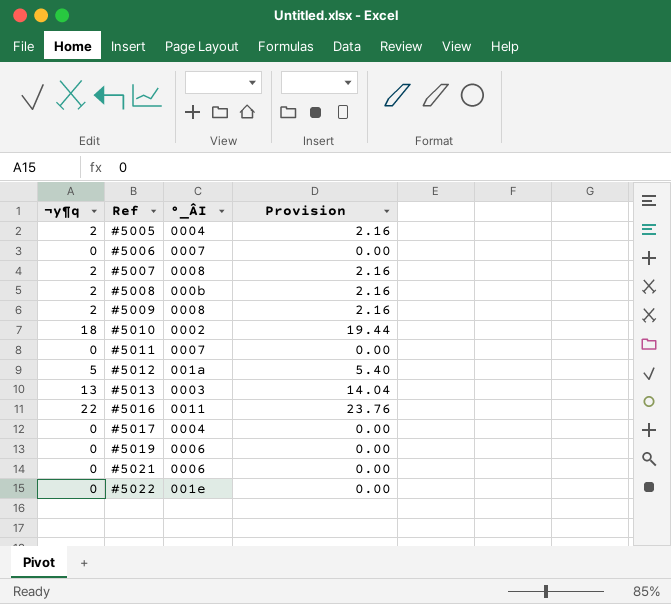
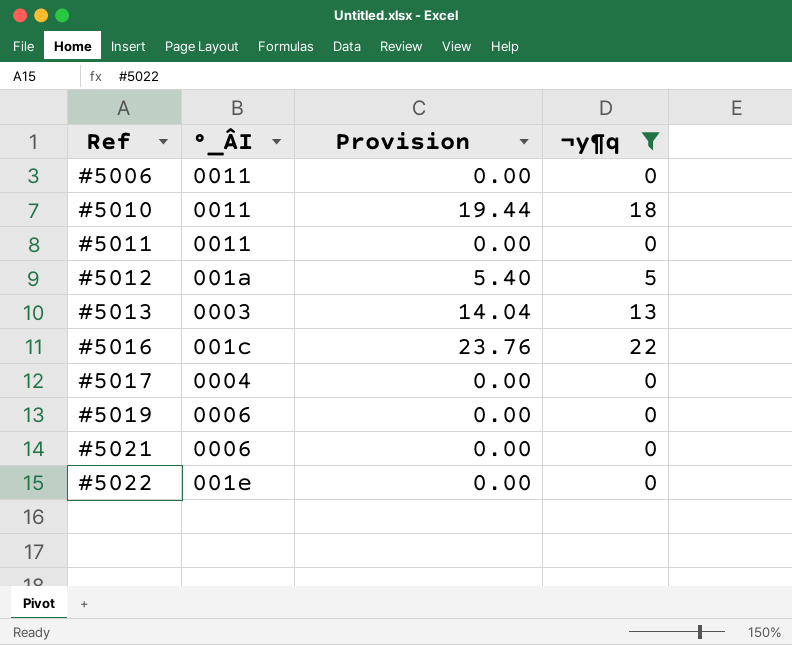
filter: none -> ¬y¶q != 2
column ¬y¶q | position: 1 -> 4
#5006 | °_ÂI: 0007 -> 0011
#5010 | °_ÂI: 0002 -> 0011
#5011 | °_ÂI: 0007 -> 0011
#5016 | °_ÂI: 0011 -> 001c

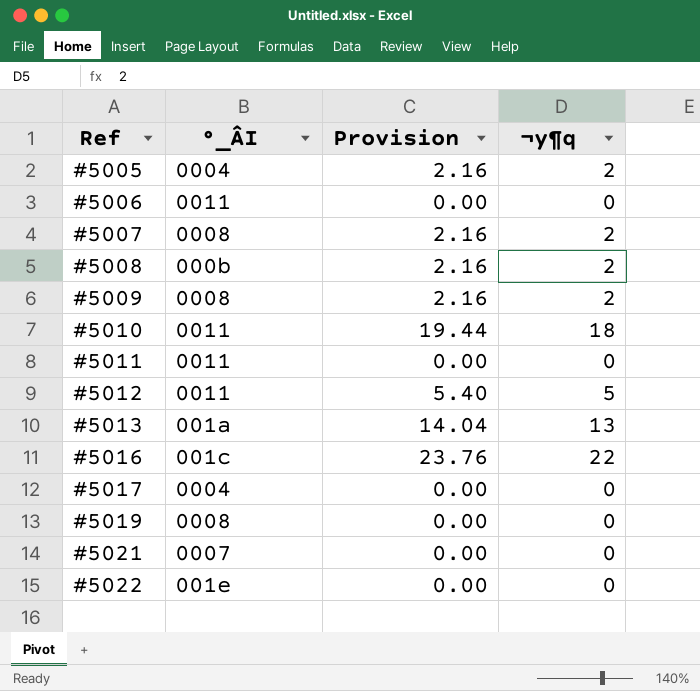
filter: ¬y¶q != 2 -> none
#5012 | °_ÂI: 001a -> 0011
#5013 | °_ÂI: 0003 -> 001a
#5019 | °_ÂI: 0006 -> 0008
#5021 | °_ÂI: 0006 -> 0007

